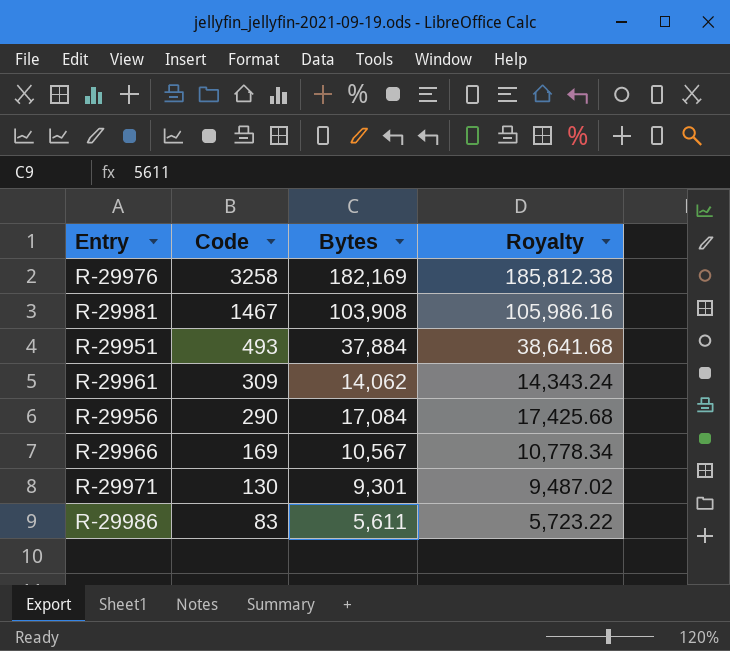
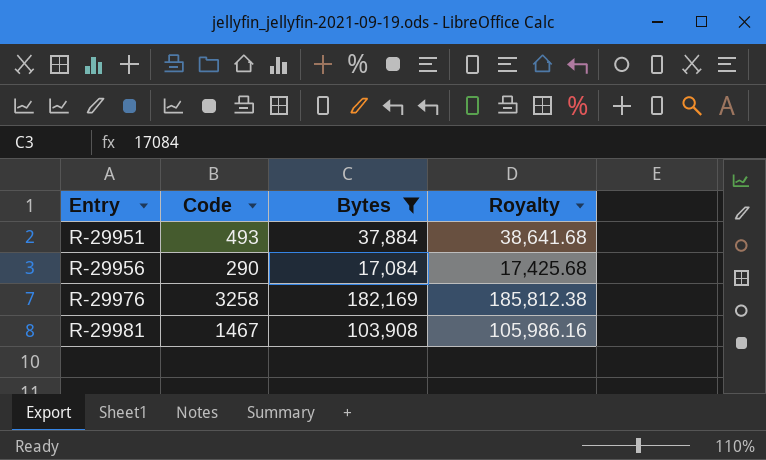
filter: none -> Bytes >= 17,084
row order: Code descending -> Entry ascending

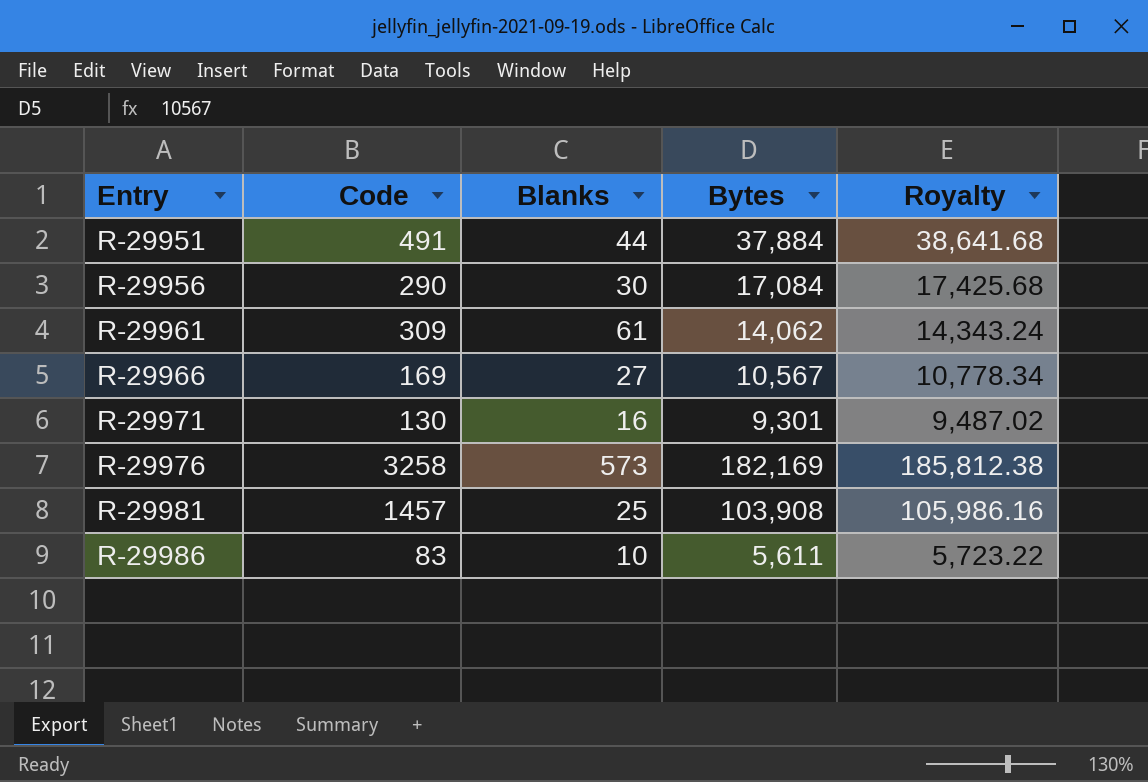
filter: Bytes >= 17,084 -> none
column Blanks | position: none -> 3
R-29951 | Code: 493 -> 491
R-29981 | Code: 1467 -> 1457

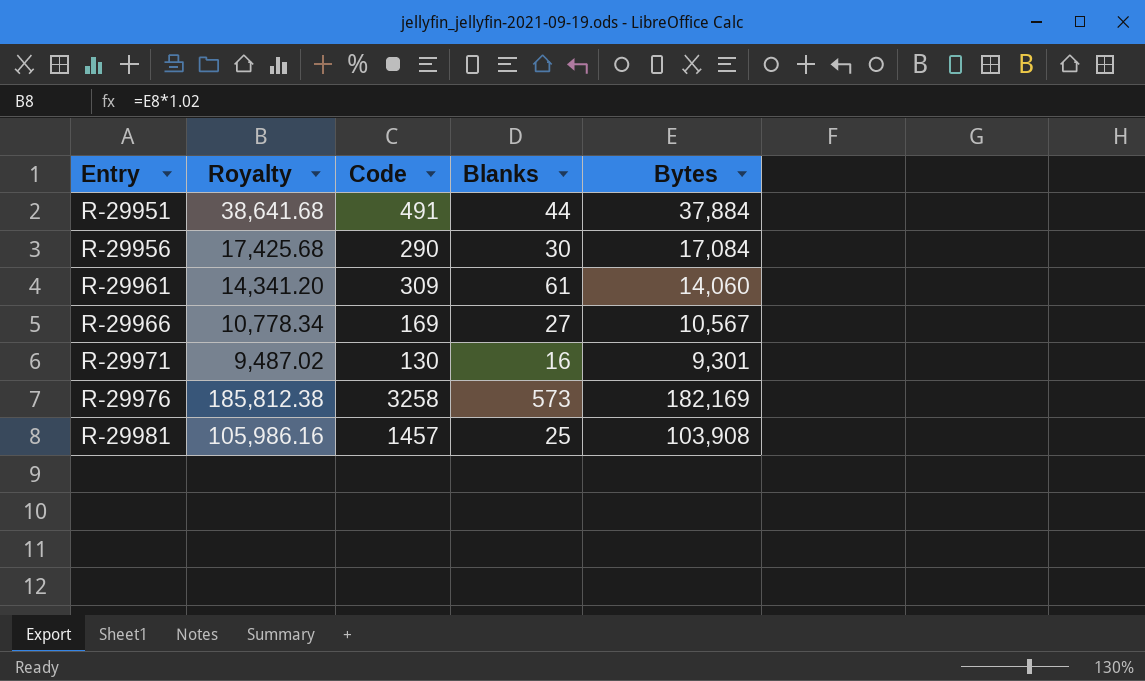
column Royalty | position: 5 -> 2
row R-29986: 83 | 10 | 5,611 | 5,723.22 -> none
R-29961 | Royalty: 14,343.24 -> 14,341.20
R-29961 | Bytes: 14,062 -> 14,060

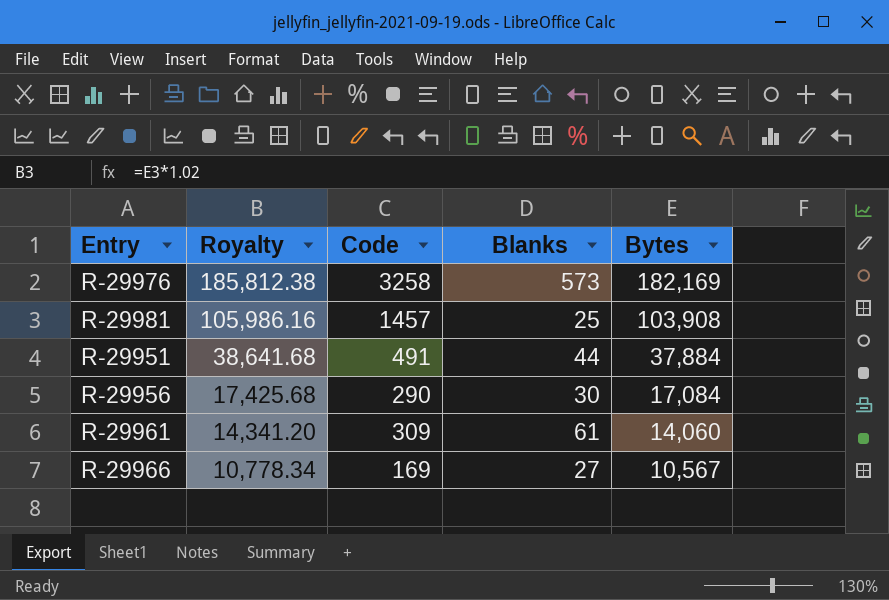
row order: Entry ascending -> Royalty descending
row R-29971: 9,487.02 | 130 | 16 | 9,301 -> none

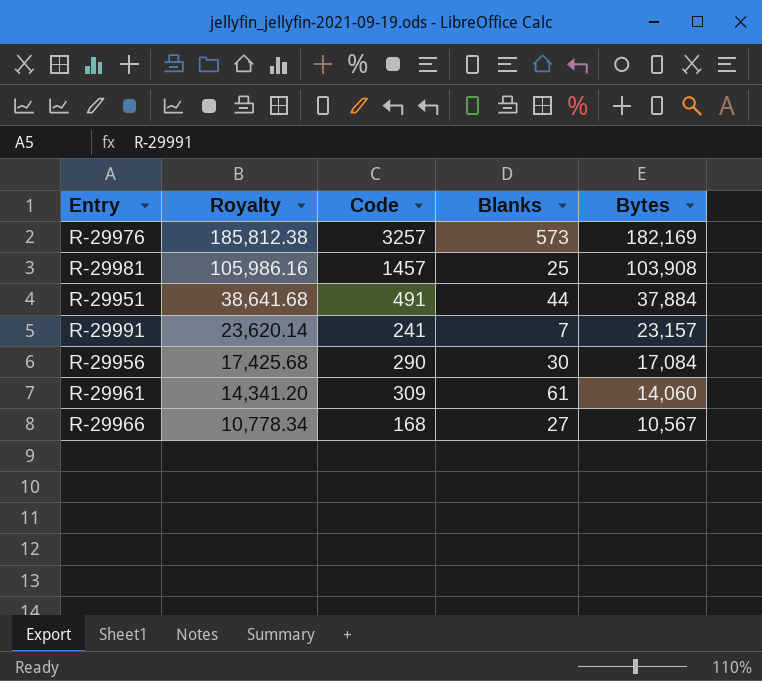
R-29976 | Code: 3258 -> 3257
row R-29991: none -> 23,620.14 | 241 | 7 | 23,157
R-29966 | Code: 169 -> 168

